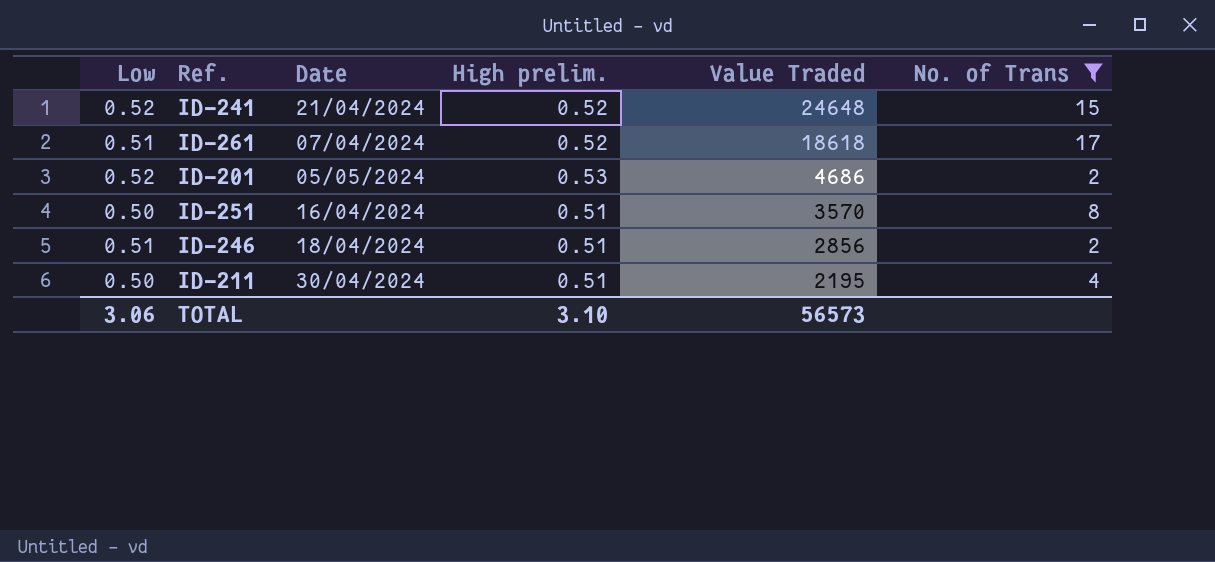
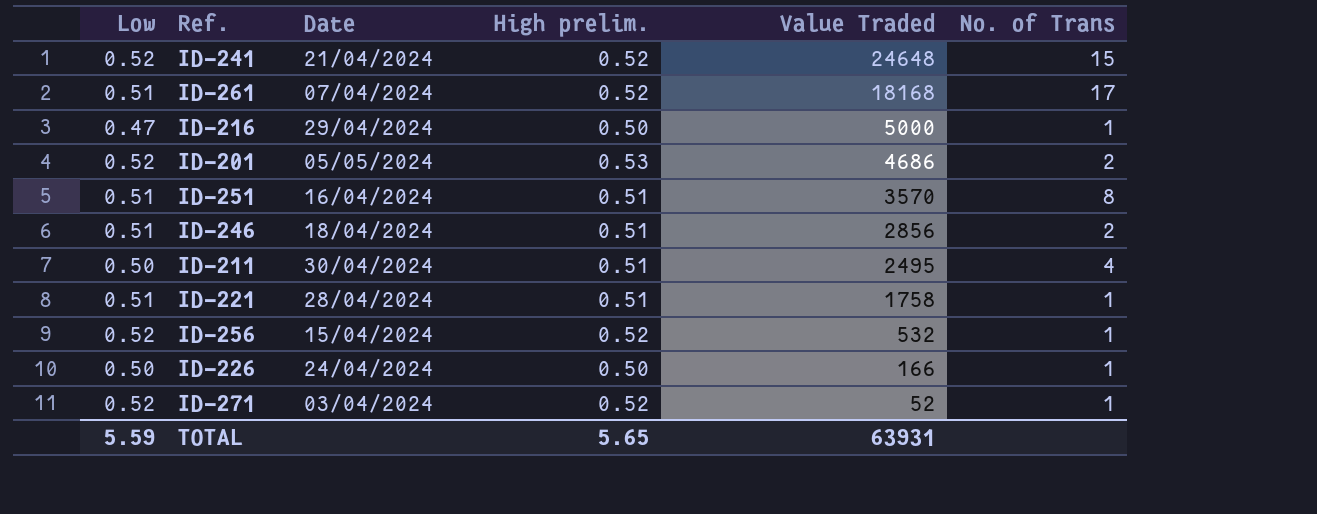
filter: No. of Trans != 1 -> none
ID-261 | Value Traded: 18618 -> 18168
ID-251 | Low: 0.50 -> 0.51
ID-211 | Value Traded: 2195 -> 2495
TOTAL | Low: 3.06 -> 5.59
TOTAL | High prelim.: 3.10 -> 5.65
TOTAL | Value Traded: 56573 -> 63931

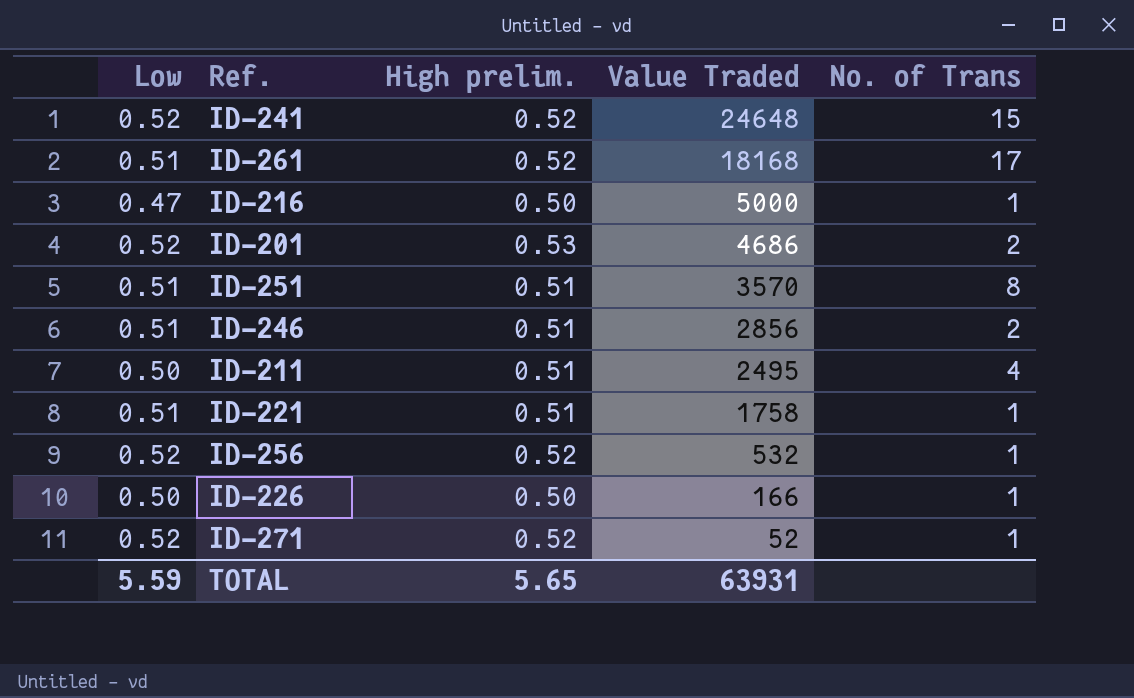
column Date | position: 3 -> none

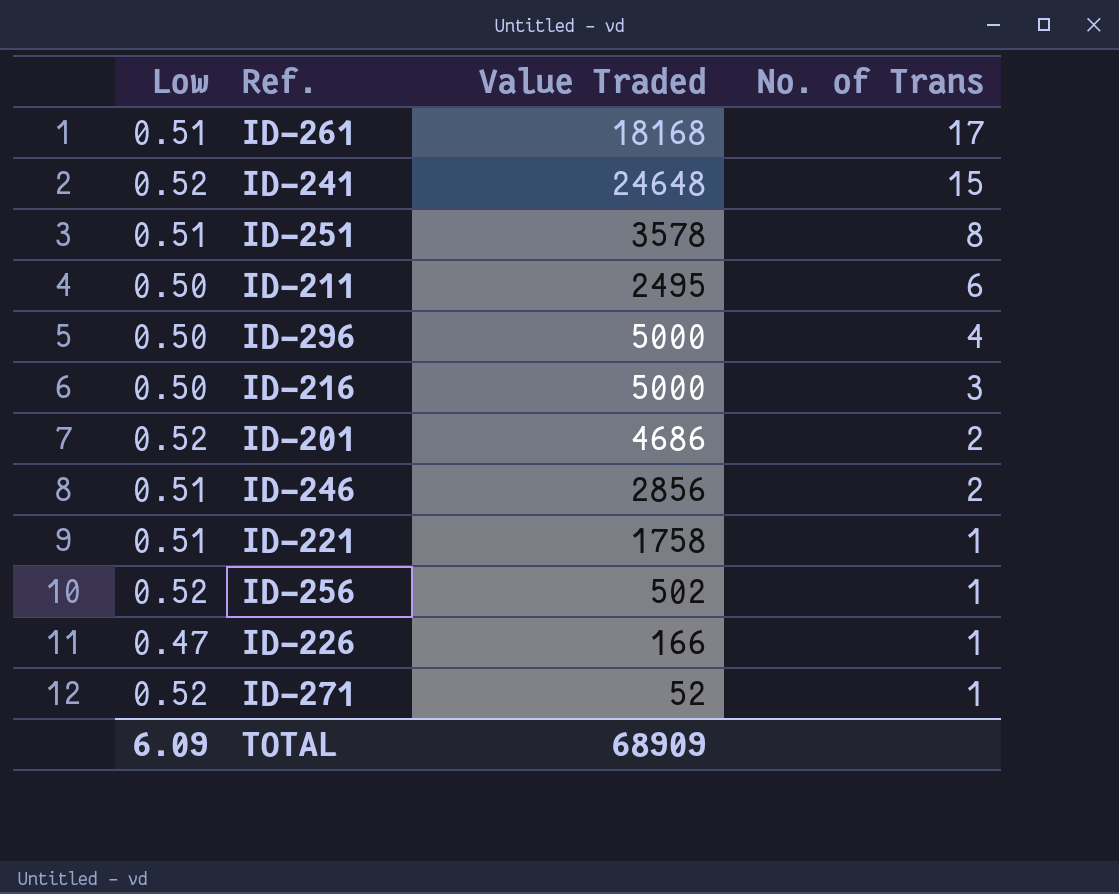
row order: Value Traded descending -> No. of Trans descending
column High prelim. | position: 3 -> none
ID-251 | Value Traded: 3570 -> 3578
ID-211 | No. of Trans: 4 -> 6
row ID-296: none -> 0.50 | 5000 | 4
ID-216 | Low: 0.47 -> 0.50
ID-216 | No. of Trans: 1 -> 3
ID-256 | Value Traded: 532 -> 502
ID-226 | Low: 0.50 -> 0.47
TOTAL | Low: 5.59 -> 6.09
TOTAL | Value Traded: 63931 -> 68909

